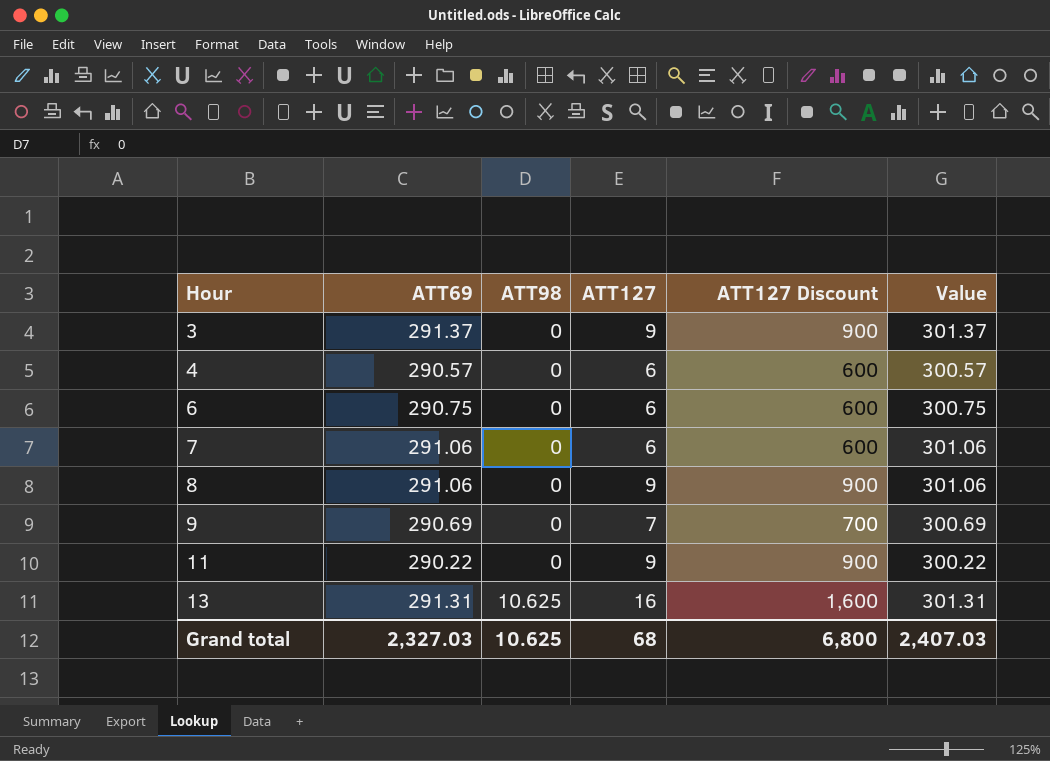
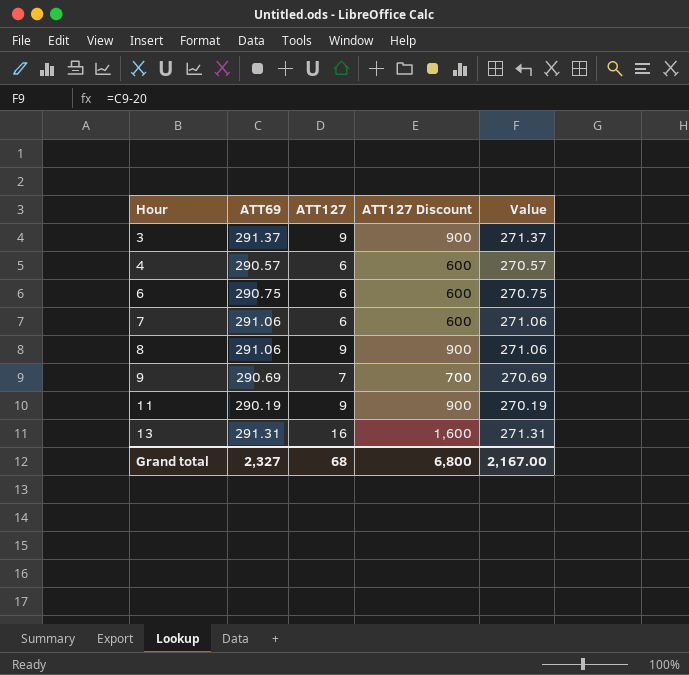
column ATT98 | position: 3 -> none
column Value | formula: [ATT69] + 10 -> [ATT69] - 20
11 | ATT69: 290.22 -> 290.19
Grand total | ATT69: 2,327.03 -> 2,327
Grand total | Value: 2,407.03 -> 2,167.00

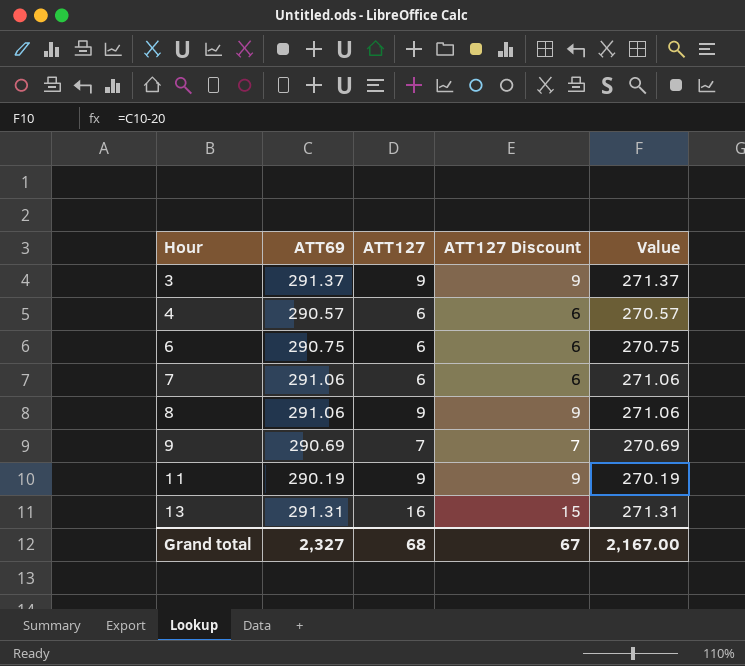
column ATT127 Discount | formula: [ATT127] * 100 -> [ATT127] * 0.95
Grand total | ATT127 Discount: 6,800 -> 67

